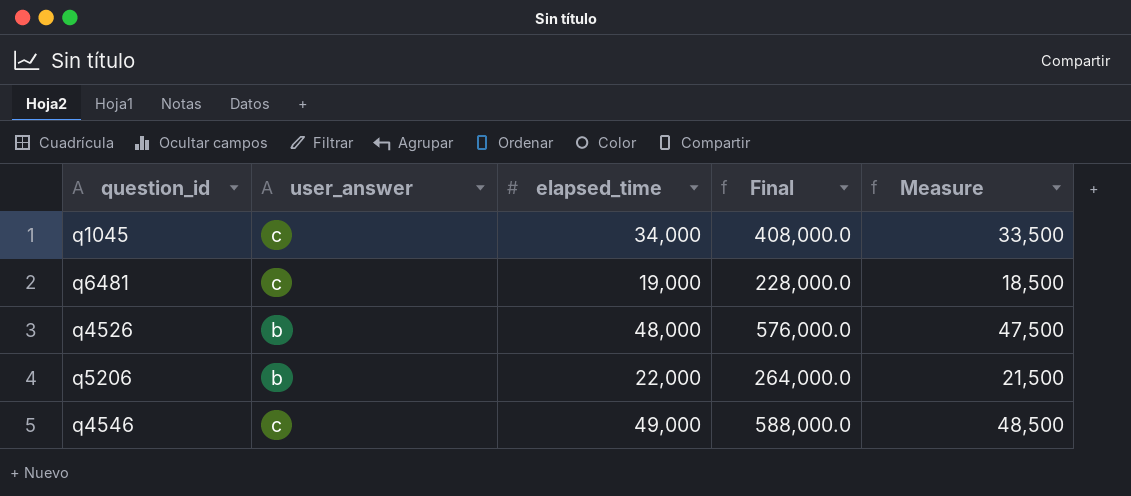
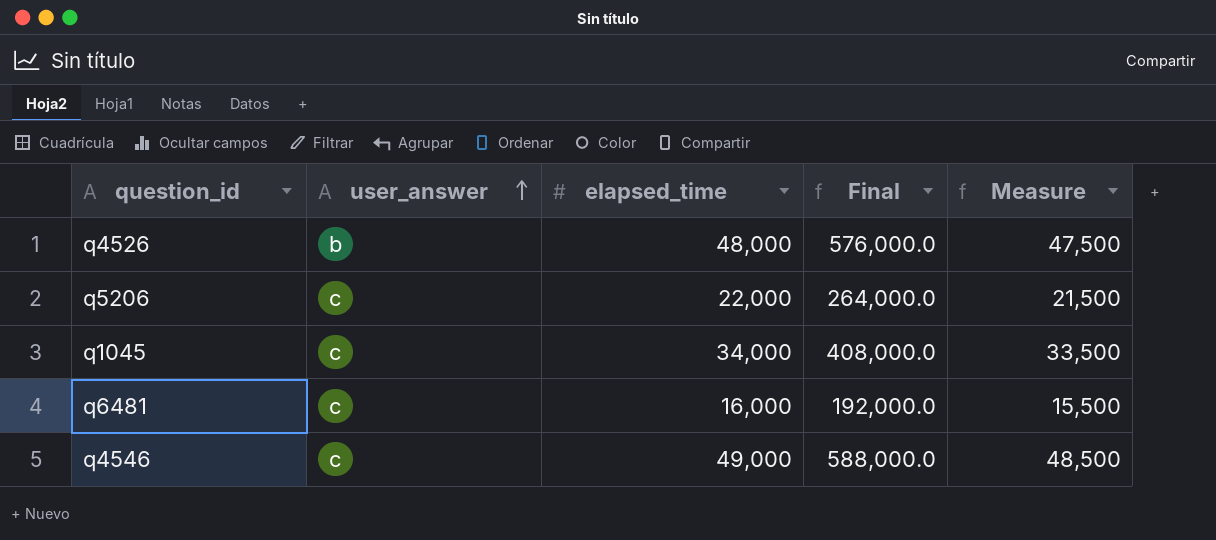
row order: none -> user_answer ascending
q5206 | user_answer: b -> c
q6481 | elapsed_time: 19,000 -> 16,000
q6481 | Final: 228,000.0 -> 192,000.0
q6481 | Measure: 18,500 -> 15,500

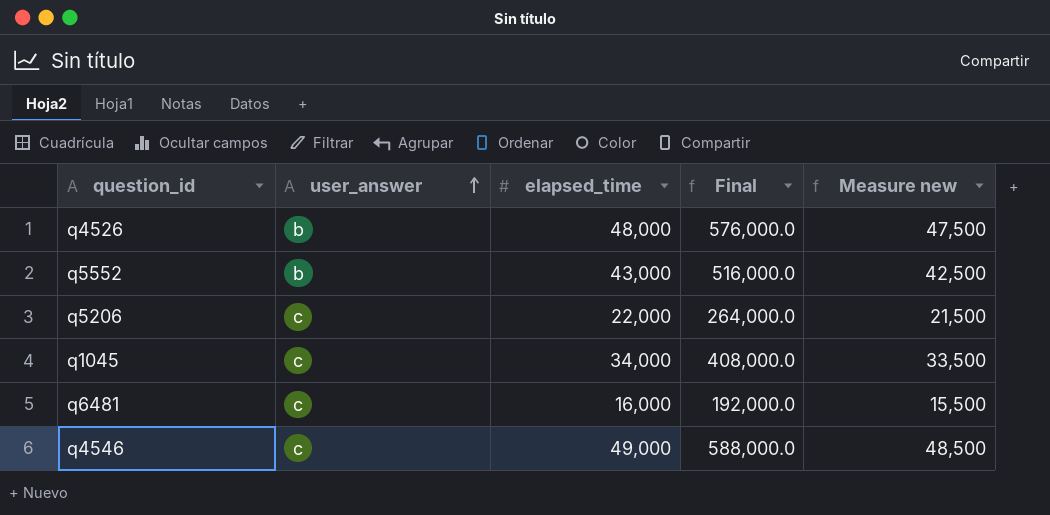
column name: Measure -> Measure new
row q5552: none -> b | 43,000 | 516,000.0 | 42,500

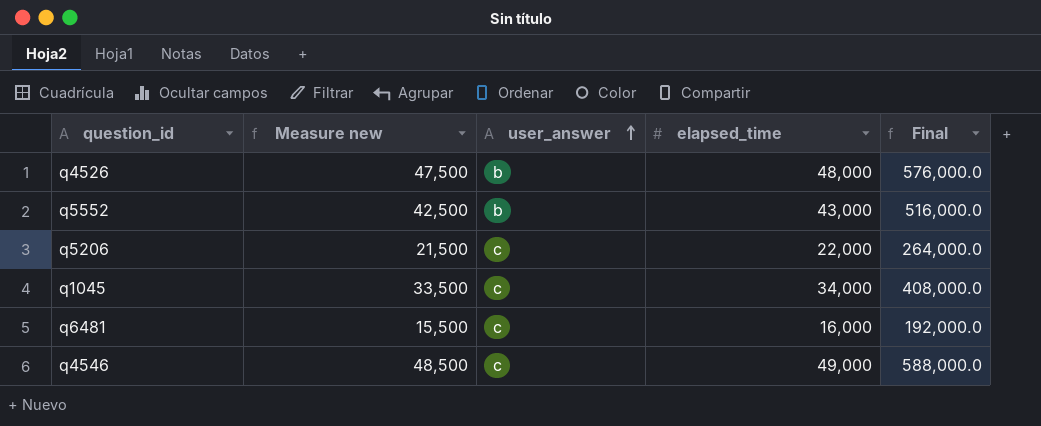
column Measure new | position: 5 -> 2

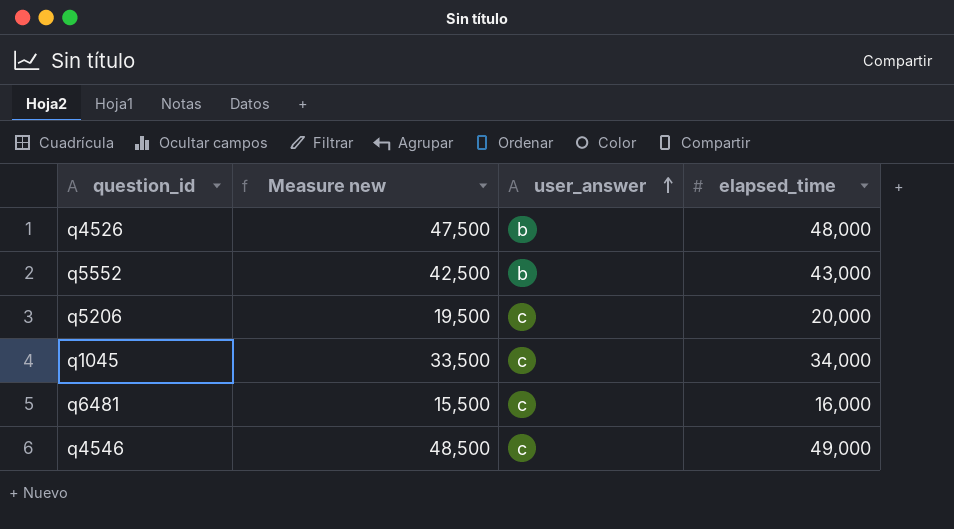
column Final | formula: [elapsed_time] * 12 -> none
q5206 | Measure new: 21,500 -> 19,500
q5206 | elapsed_time: 22,000 -> 20,000

